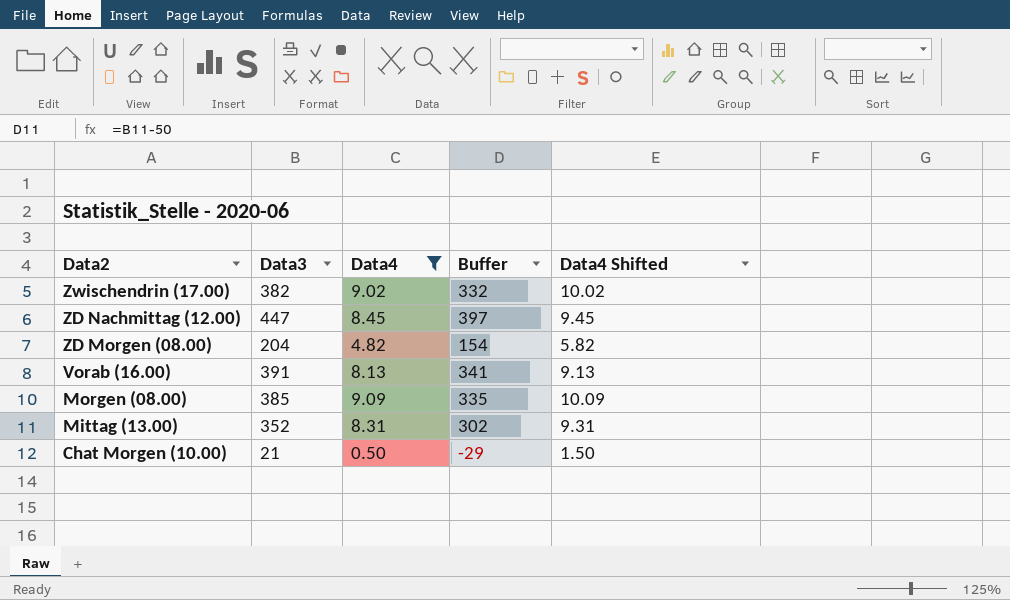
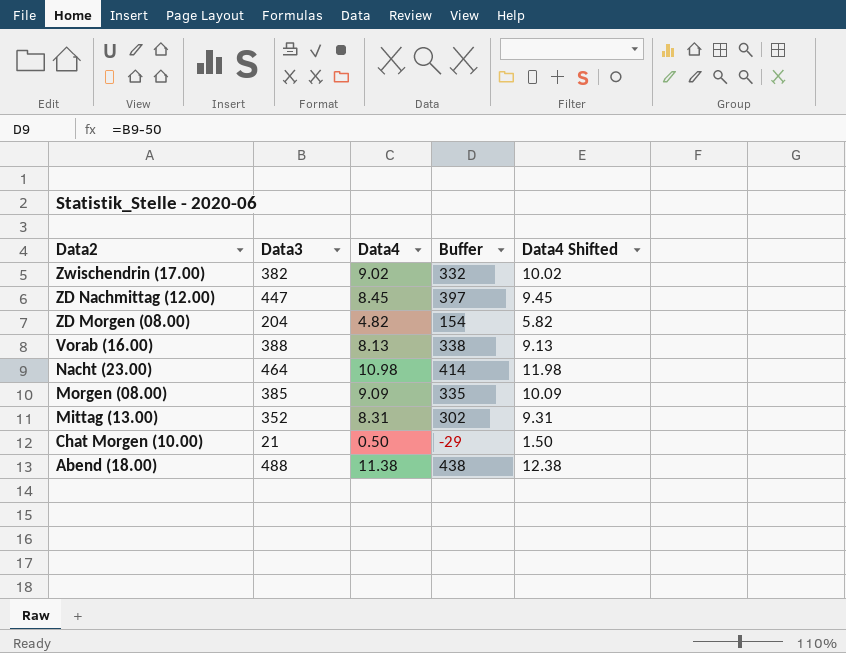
filter: Data4 <= 9.09 -> none
Vorab (16.00) | Data3: 391 -> 388
Vorab (16.00) | Buffer: 341 -> 338

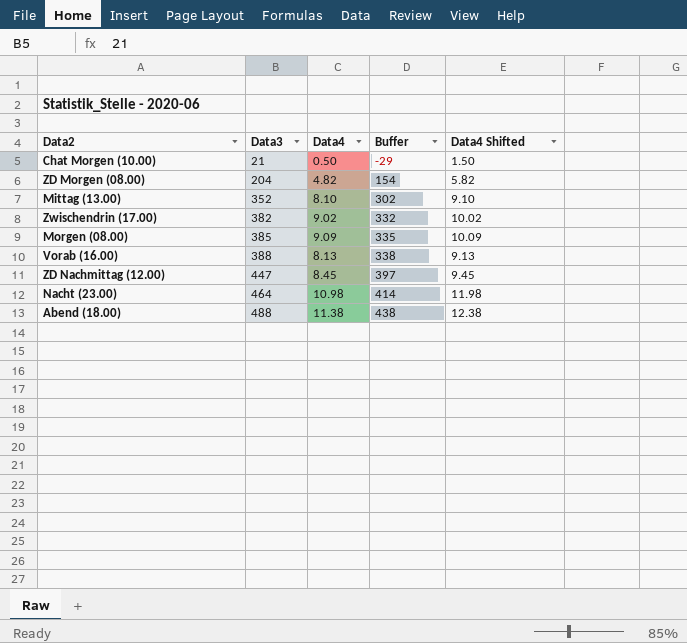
row order: Data2 descending -> Data3 ascending
Mittag (13.00) | Data4: 8.31 -> 8.10
Mittag (13.00) | Data4 Shifted: 9.31 -> 9.10

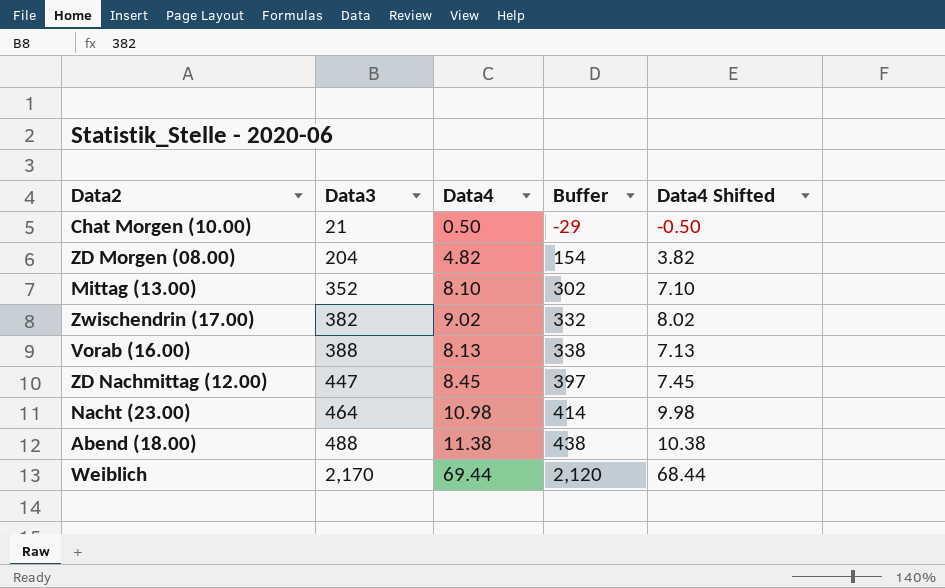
column Data4 Shifted | formula: [Data4] + 1 -> [Data4] - 1
row Morgen (08.00): 385 | 9.09 | 335 | 10.09 -> none
row Weiblich: none -> 2,170 | 69.44 | 2,120 | 68.44

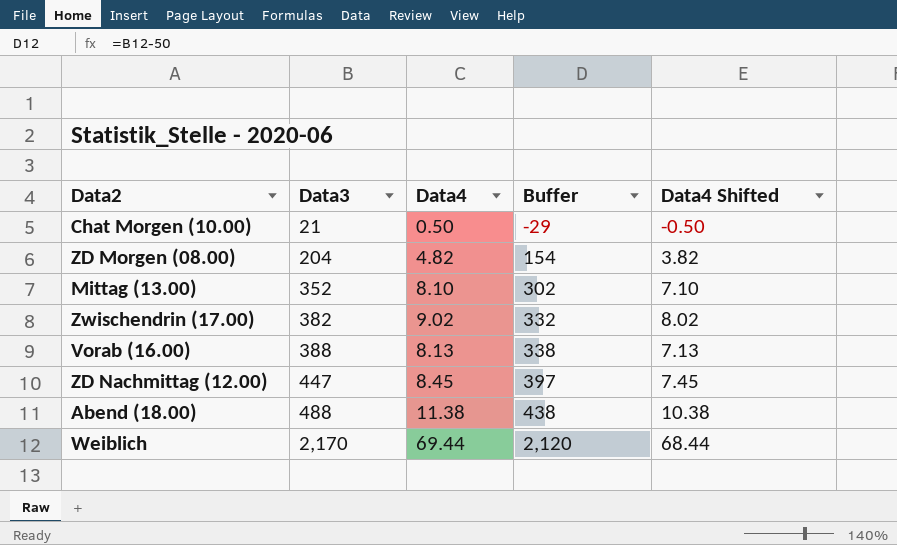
row Nacht (23.00): 464 | 10.98 | 414 | 9.98 -> none

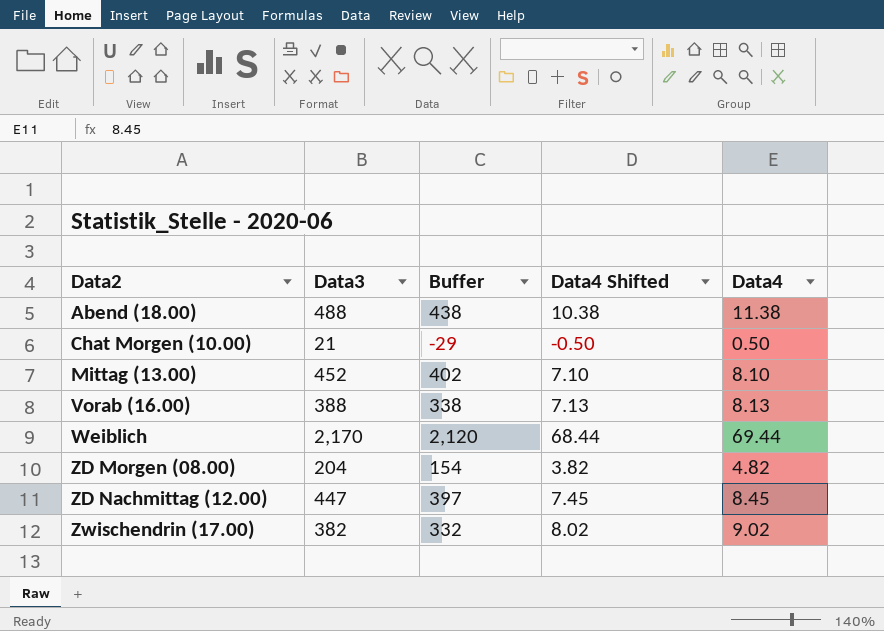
row order: Data3 ascending -> Data2 ascending
column Data4 | position: 3 -> 5
Mittag (13.00) | Data3: 352 -> 452
Mittag (13.00) | Buffer: 302 -> 402

